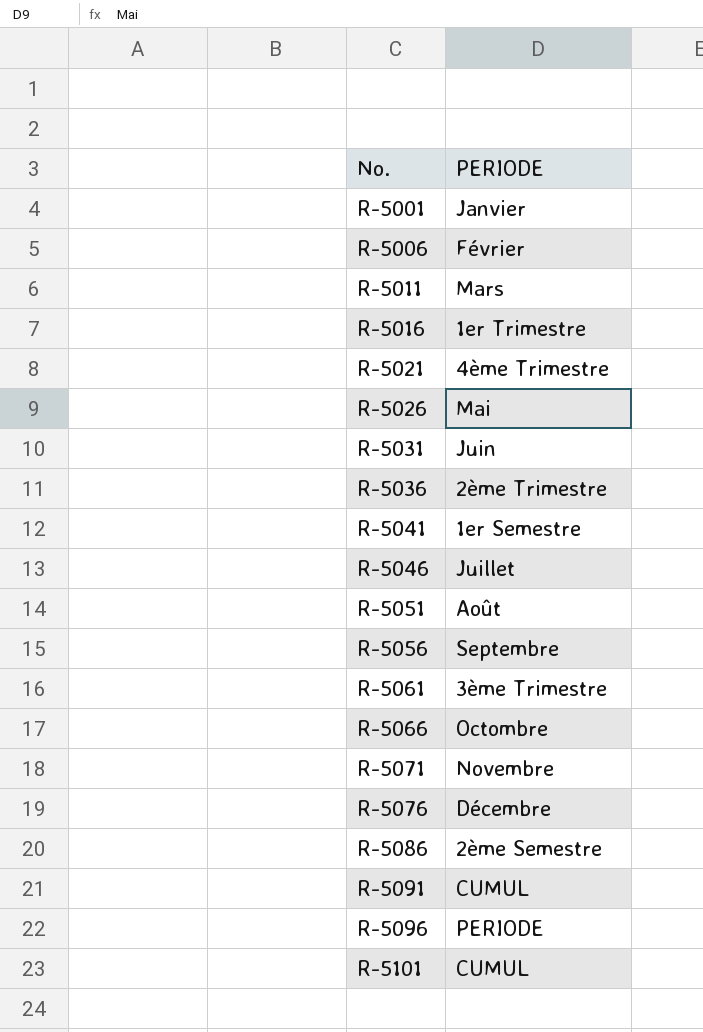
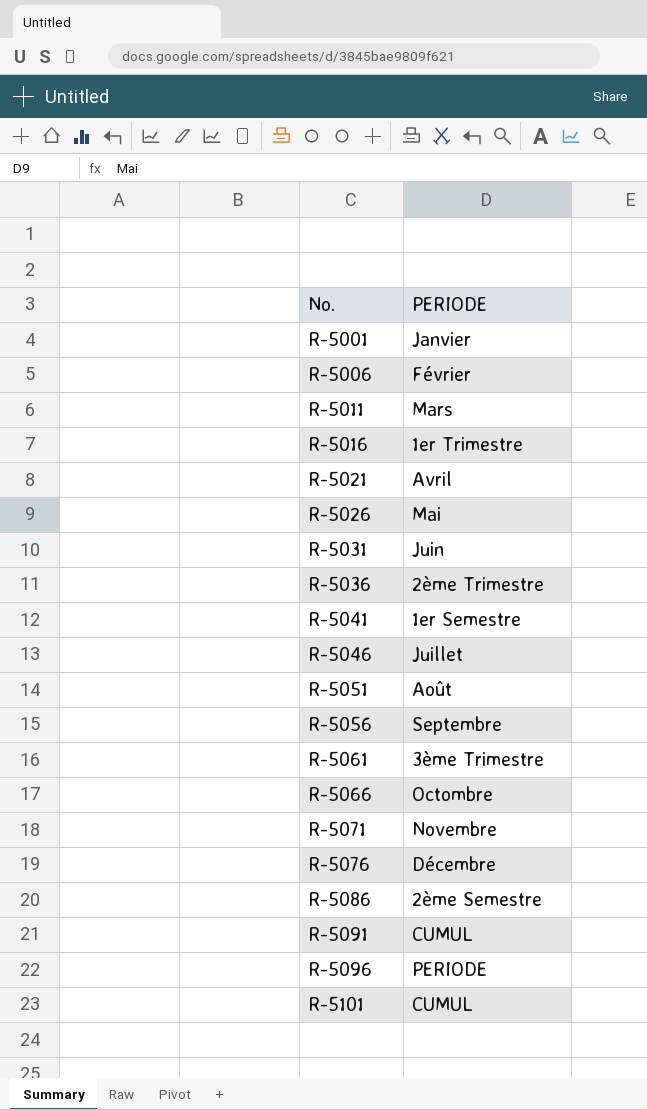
R-5021 | PERIODE: 4ème Trimestre -> Avril

